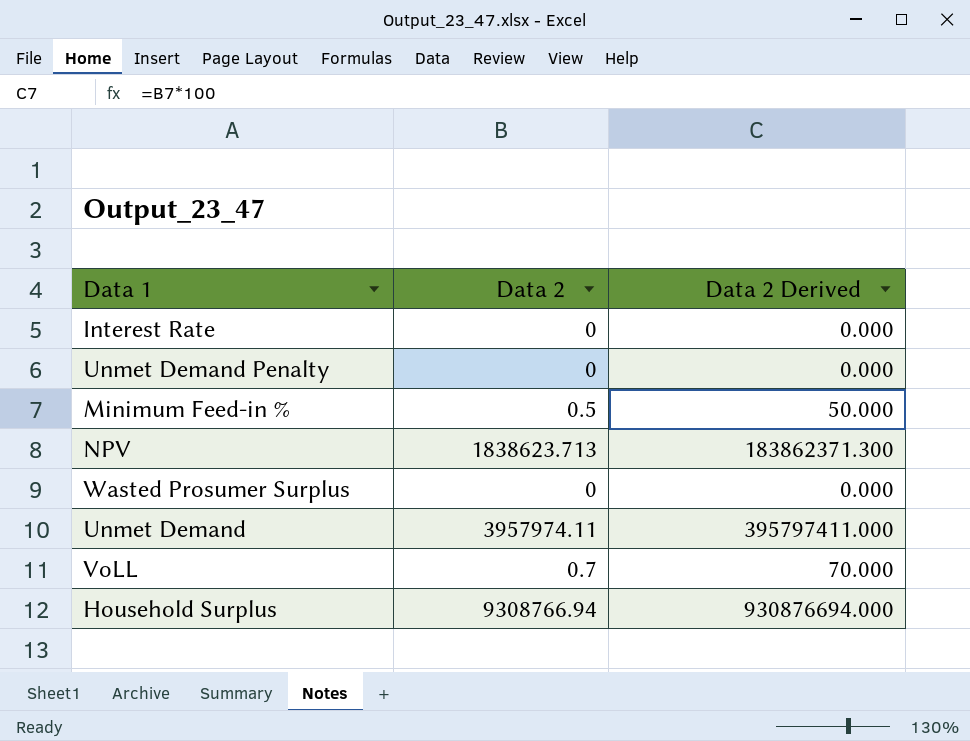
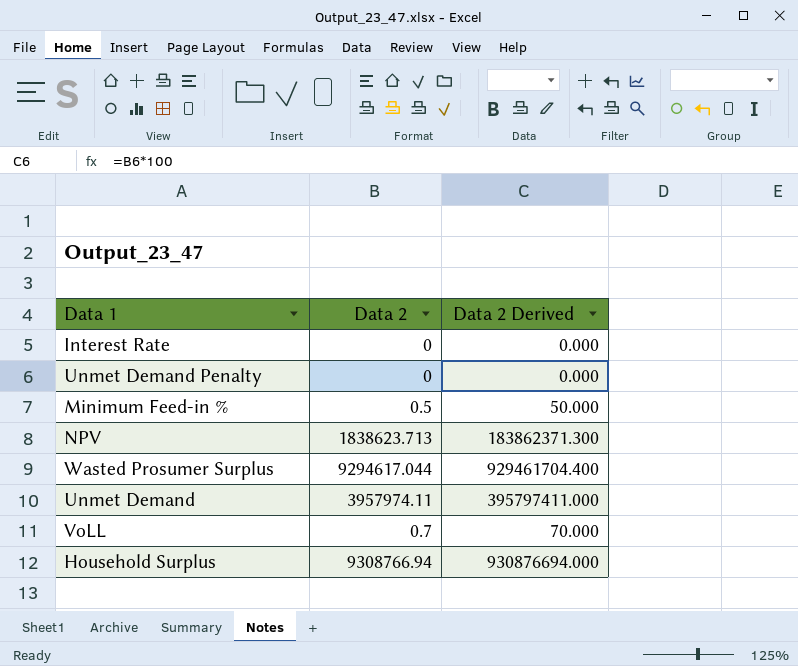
Wasted Prosumer Surplus | Data 2: 0 -> 9294617.044
Wasted Prosumer Surplus | Data 2 Derived: 0.000 -> 929461704.400

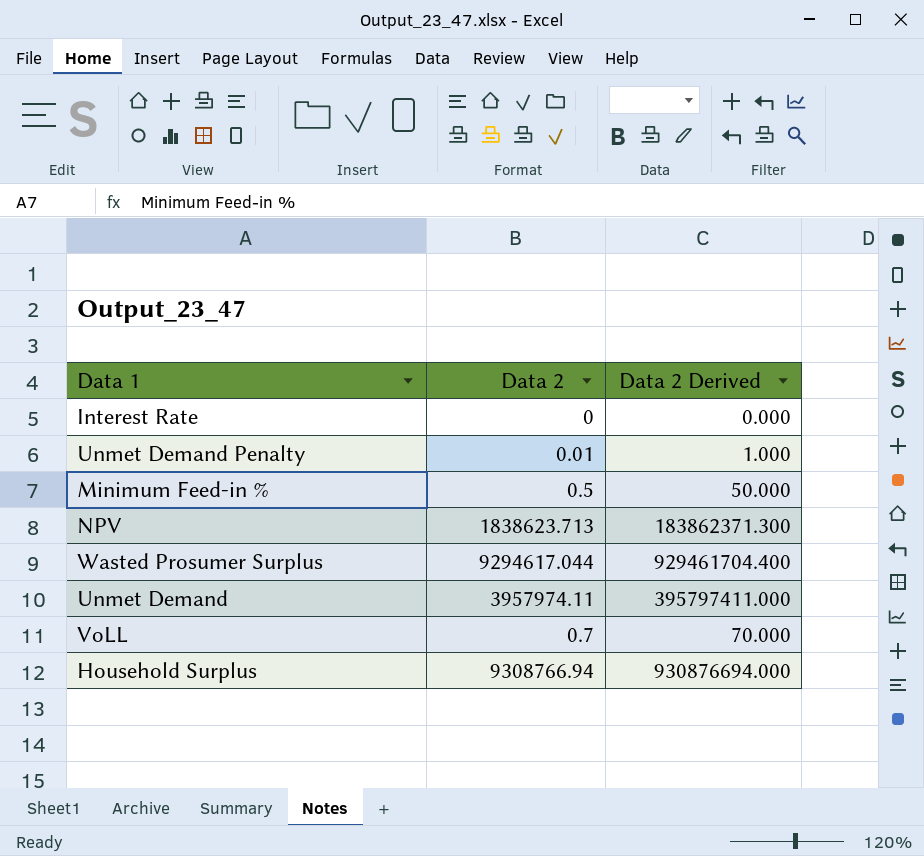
Unmet Demand Penalty | Data 2: 0 -> 0.01
Unmet Demand Penalty | Data 2 Derived: 0.000 -> 1.000

